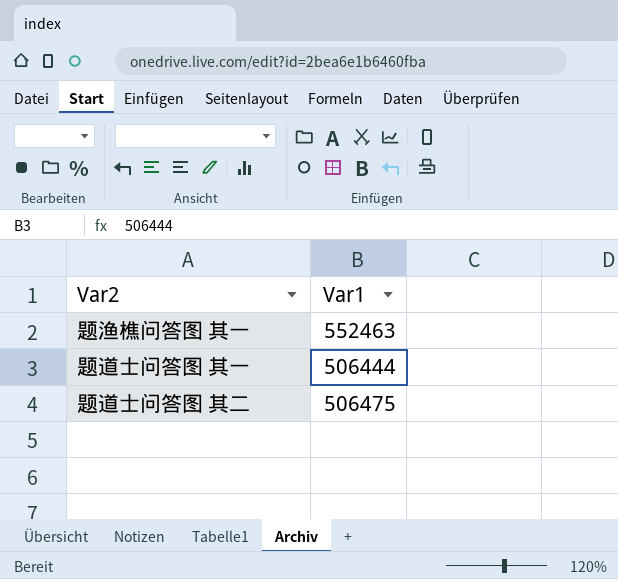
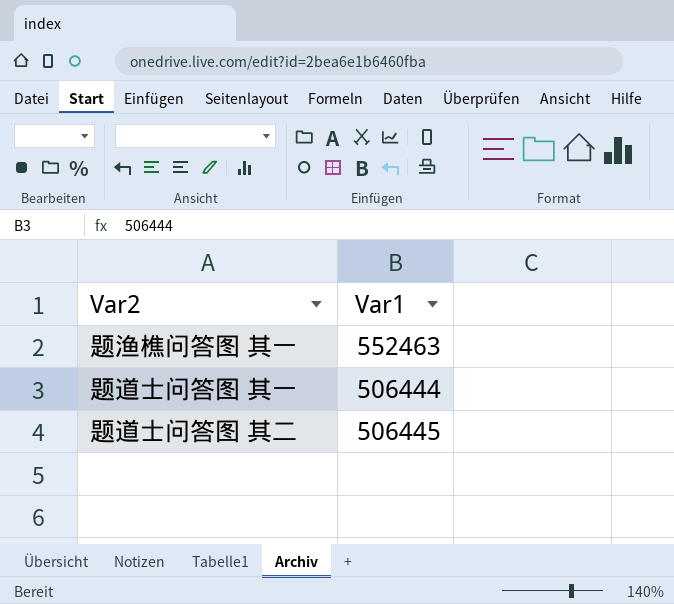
题道士问答图 其二 | Var1: 506475 -> 506445

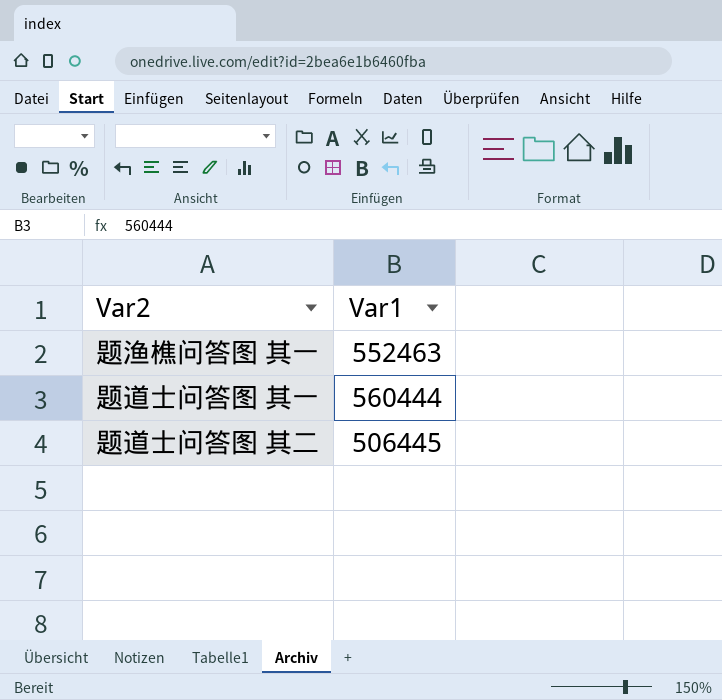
题道士问答图 其一 | Var1: 506444 -> 560444

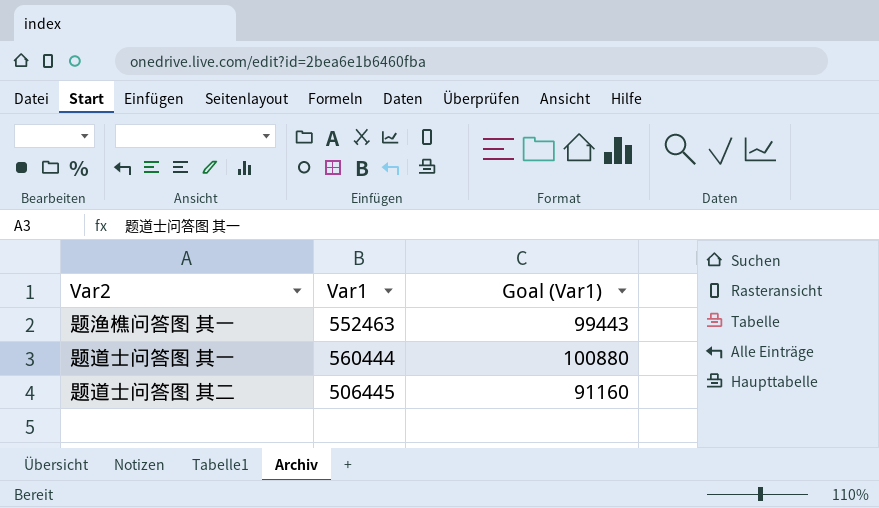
column Goal (Var1) | formula: none -> [Var1] * 0.18

